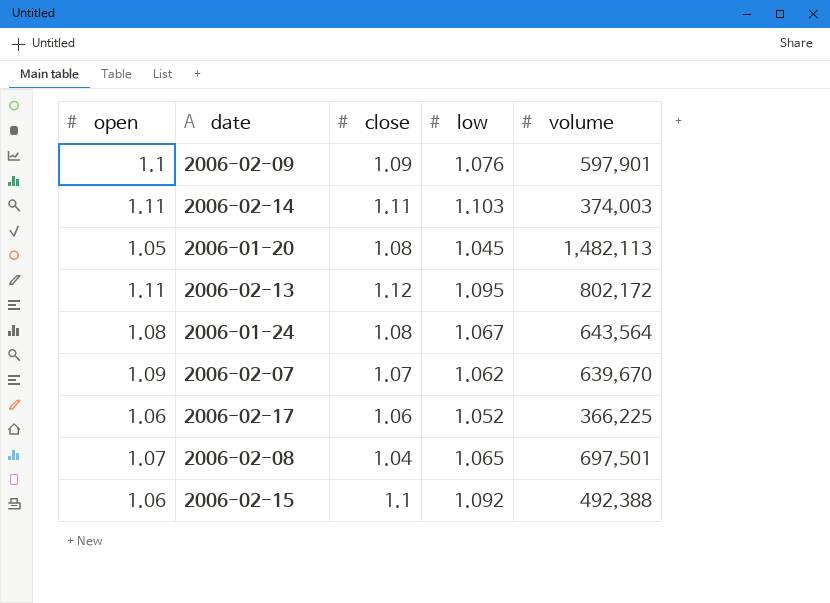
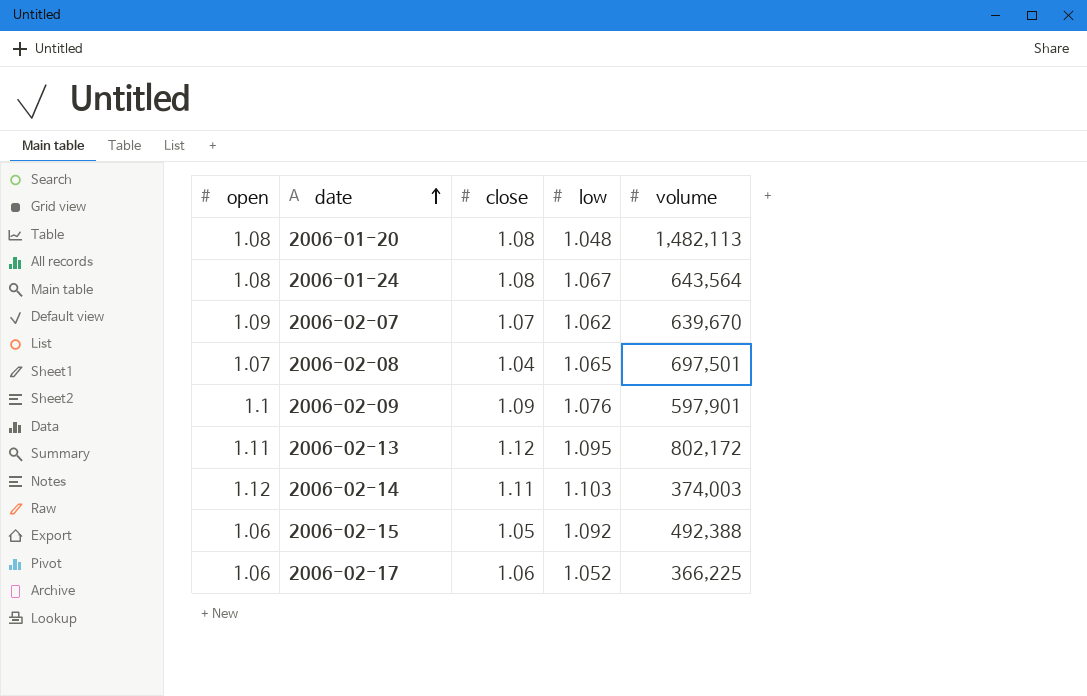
row order: none -> date ascending
2006-01-20 | open: 1.05 -> 1.08
2006-01-20 | low: 1.045 -> 1.048
2006-02-14 | open: 1.11 -> 1.12
2006-02-15 | close: 1.1 -> 1.05

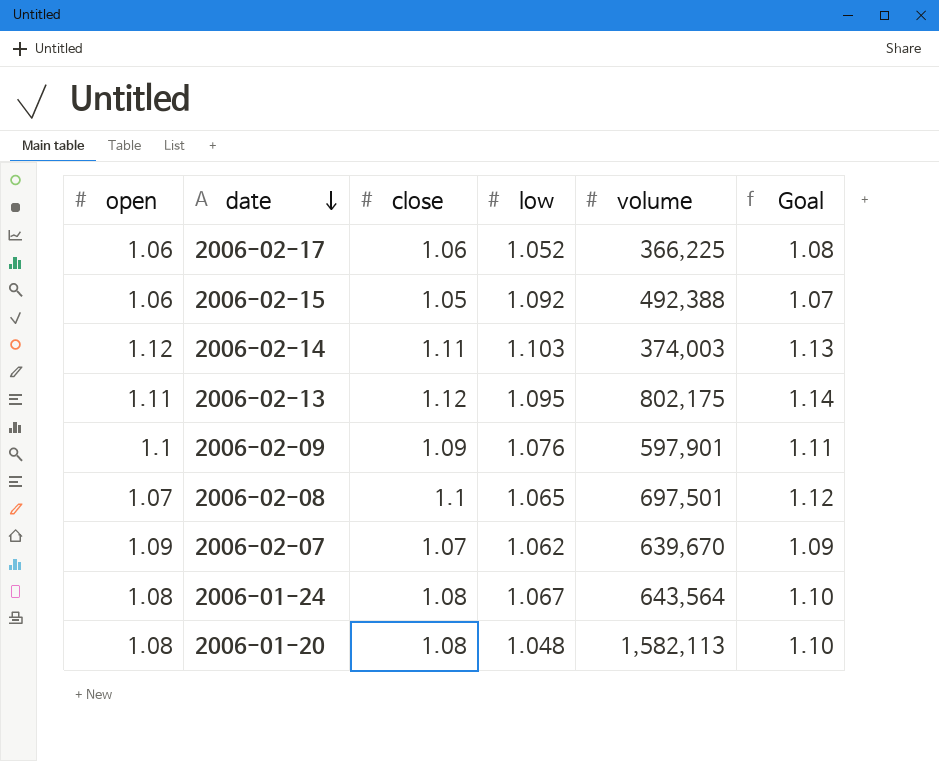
row order: date ascending -> date descending
column Goal | formula: none -> [close] * 1.02
2006-02-13 | volume: 802,172 -> 802,175
2006-02-08 | close: 1.04 -> 1.1
2006-01-20 | volume: 1,482,113 -> 1,582,113

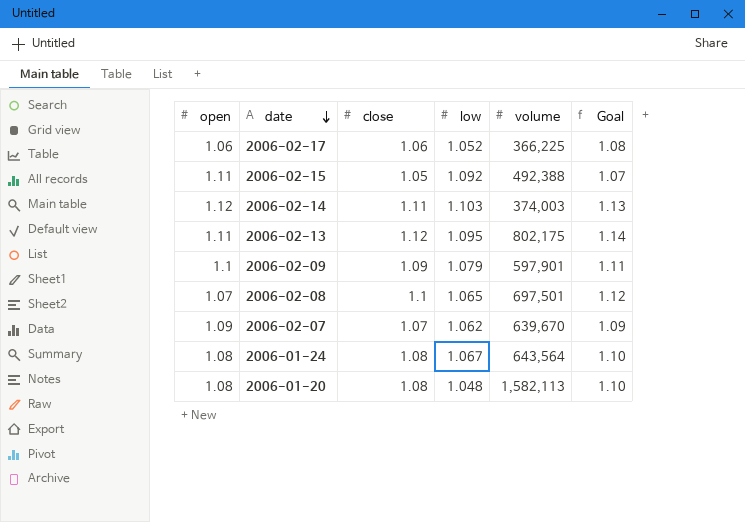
2006-02-15 | open: 1.06 -> 1.11
2006-02-09 | low: 1.076 -> 1.079

